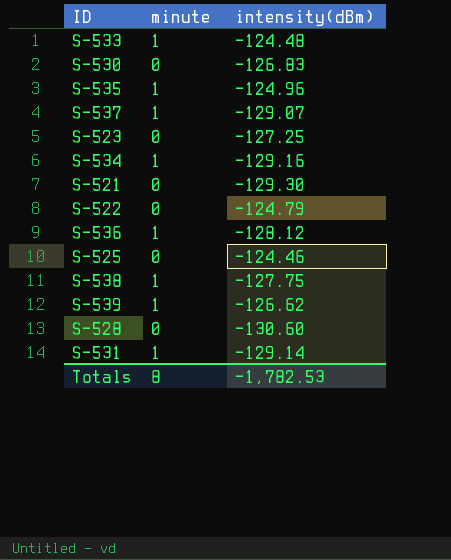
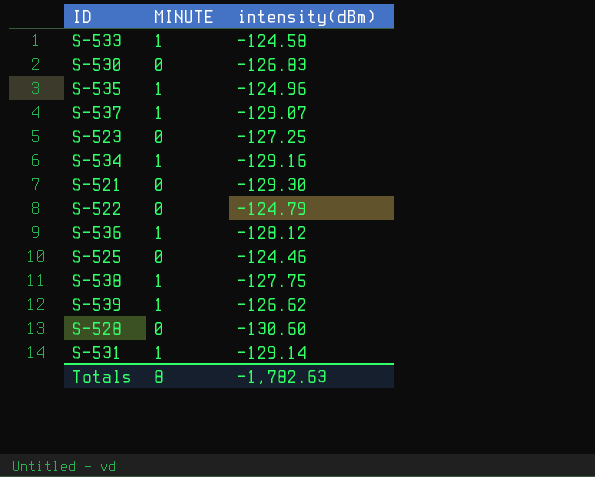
column name: minute -> MINUTE
S-533 | intensity(dBm): -124.48 -> -124.58
Totals | intensity(dBm): -1,782.53 -> -1,782.63

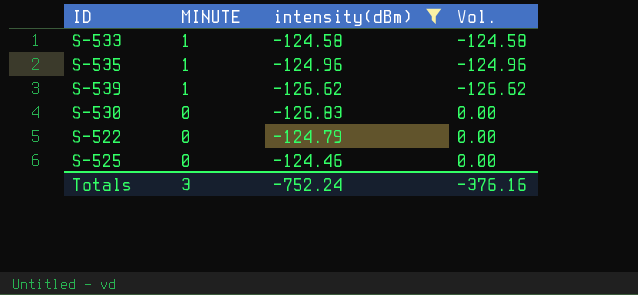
filter: none -> intensity(dBm) >= -126.83
row order: none -> MINUTE descending
column Vol. | formula: none -> [MINUTE] * [intensity(dBm)]
Totals | MINUTE: 8 -> 3
Totals | intensity(dBm): -1,782.63 -> -752.24

